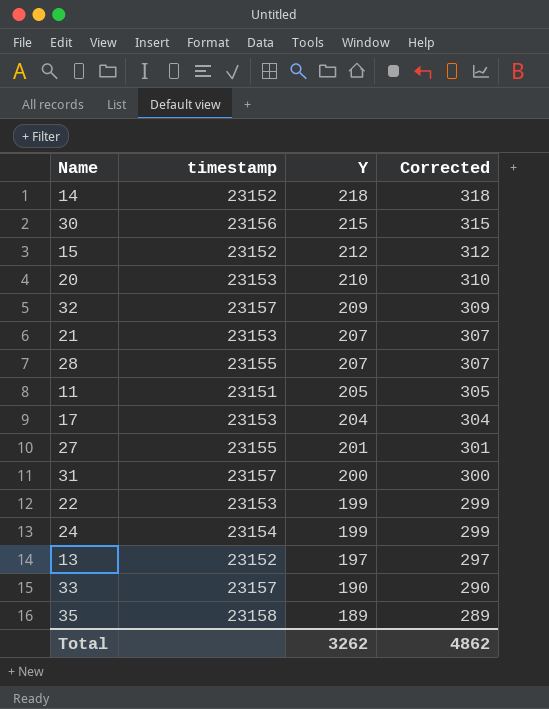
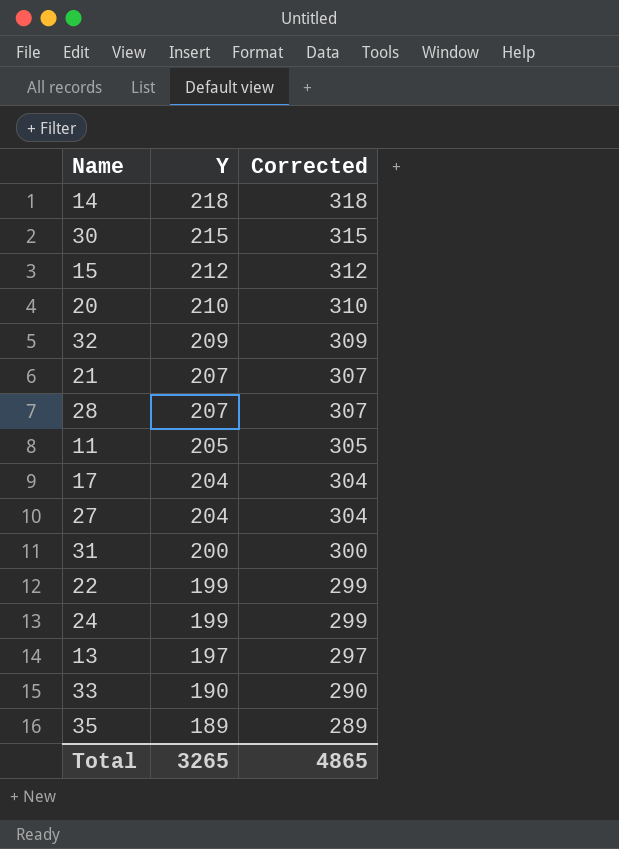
column timestamp | position: 2 -> none
27 | Y: 201 -> 204
27 | Corrected: 301 -> 304
Total | Y: 3262 -> 3265
Total | Corrected: 4862 -> 4865

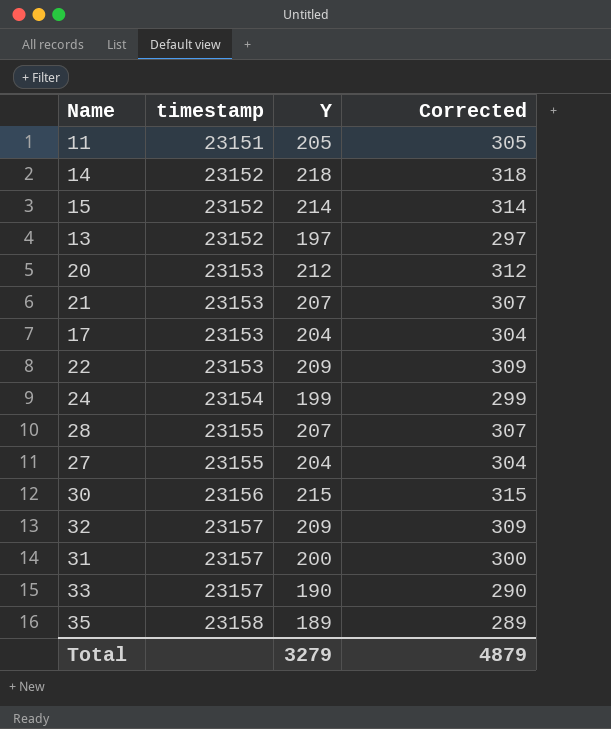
row order: Y descending -> timestamp ascending
column timestamp | position: none -> 2
15 | Y: 212 -> 214
15 | Corrected: 312 -> 314
20 | Y: 210 -> 212
20 | Corrected: 310 -> 312
22 | Y: 199 -> 209
22 | Corrected: 299 -> 309
Total | Y: 3265 -> 3279
Total | Corrected: 4865 -> 4879

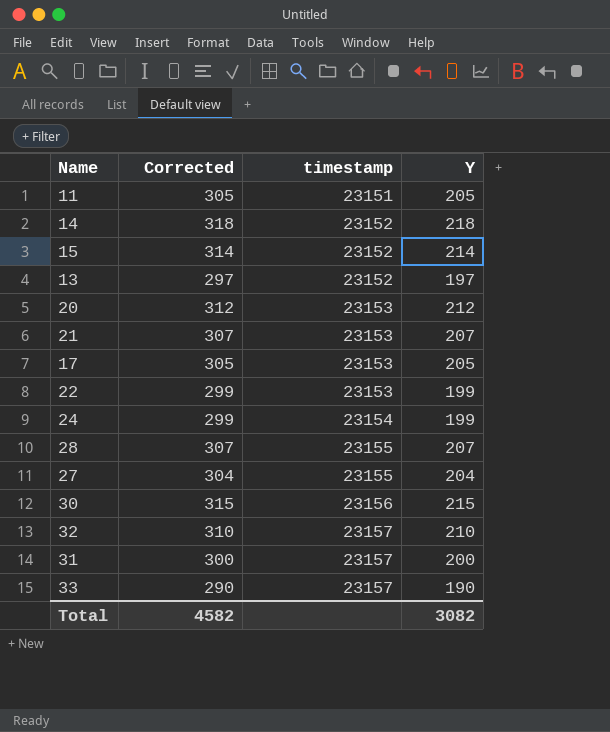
column Corrected | position: 4 -> 2
row 35: 23158 | 189 | 289 -> none
17 | Corrected: 304 -> 305
17 | Y: 204 -> 205
22 | Corrected: 309 -> 299
22 | Y: 209 -> 199
32 | Corrected: 309 -> 310
32 | Y: 209 -> 210
Total | Corrected: 4879 -> 4582
Total | Y: 3279 -> 3082

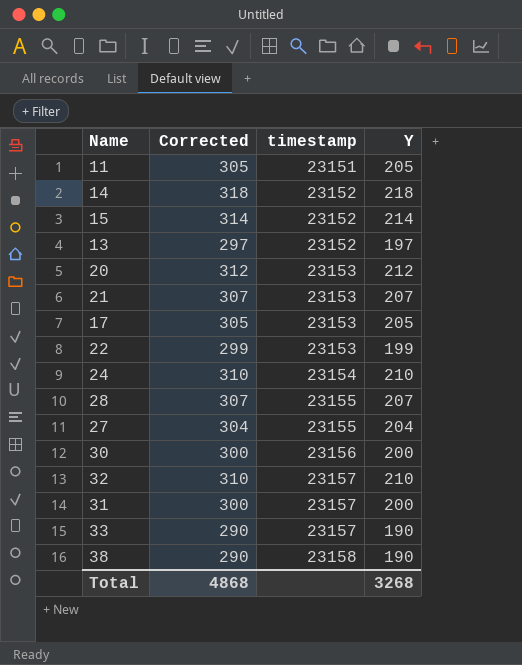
24 | Corrected: 299 -> 310
24 | Y: 199 -> 210
30 | Corrected: 315 -> 300
30 | Y: 215 -> 200
row 38: none -> 290 | 23158 | 190
Total | Corrected: 4582 -> 4868
Total | Y: 3082 -> 3268

